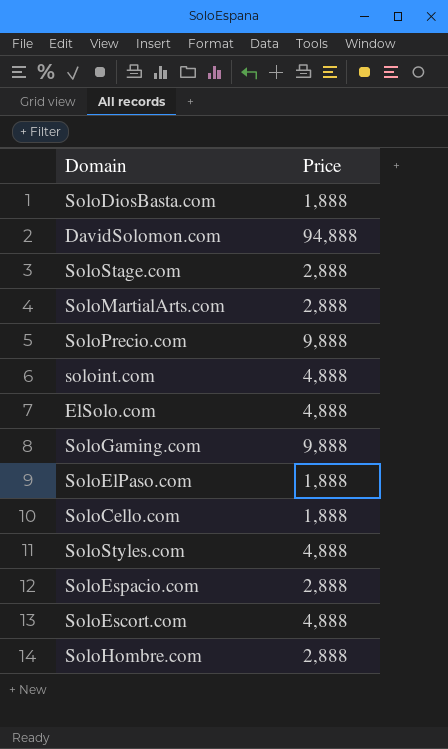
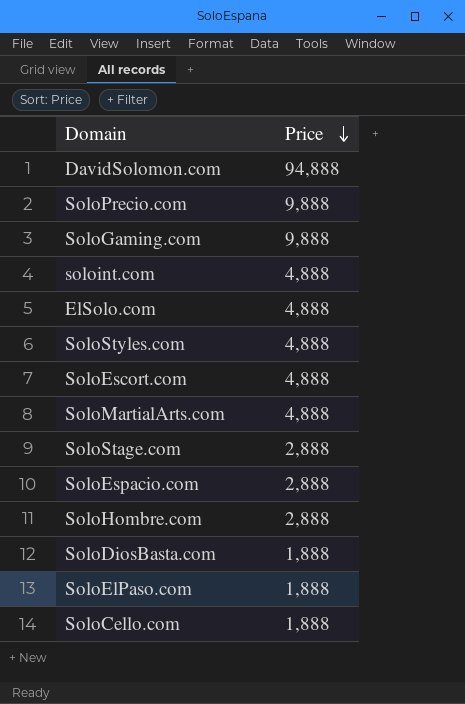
row order: none -> Price descending
SoloMartialArts.com | Price: 2,888 -> 4,888

